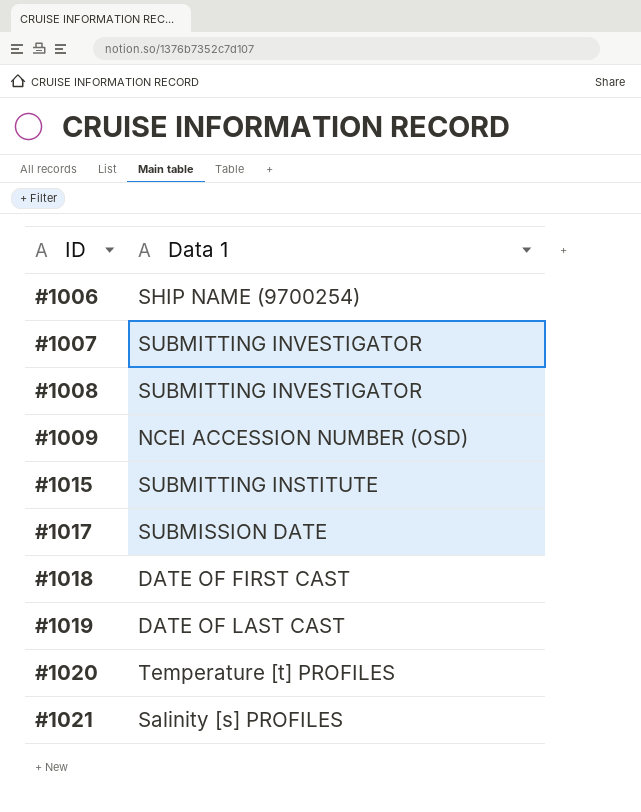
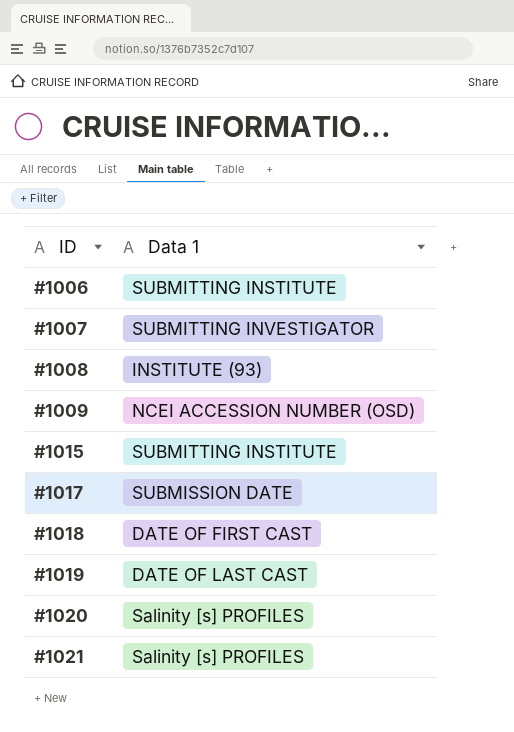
#1006 | Data 1: SHIP NAME (9700254) -> SUBMITTING INSTITUTE
#1008 | Data 1: SUBMITTING INVESTIGATOR -> INSTITUTE (93)
#1020 | Data 1: Temperature [t] PROFILES -> Salinity [s] PROFILES

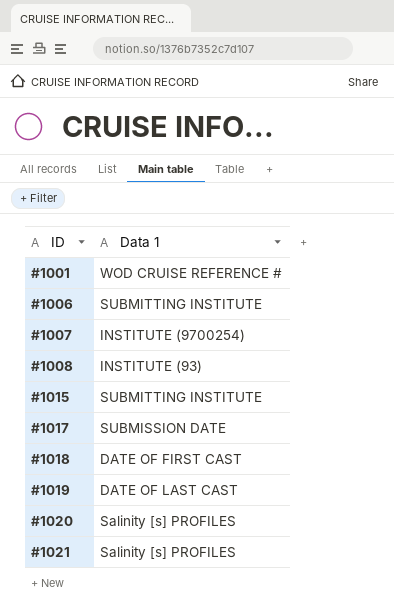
row #1009: NCEI ACCESSION NUMBER (OSD) -> none
row #1001: none -> WOD CRUISE REFERENCE #
#1007 | Data 1: SUBMITTING INVESTIGATOR -> INSTITUTE (9700254)

